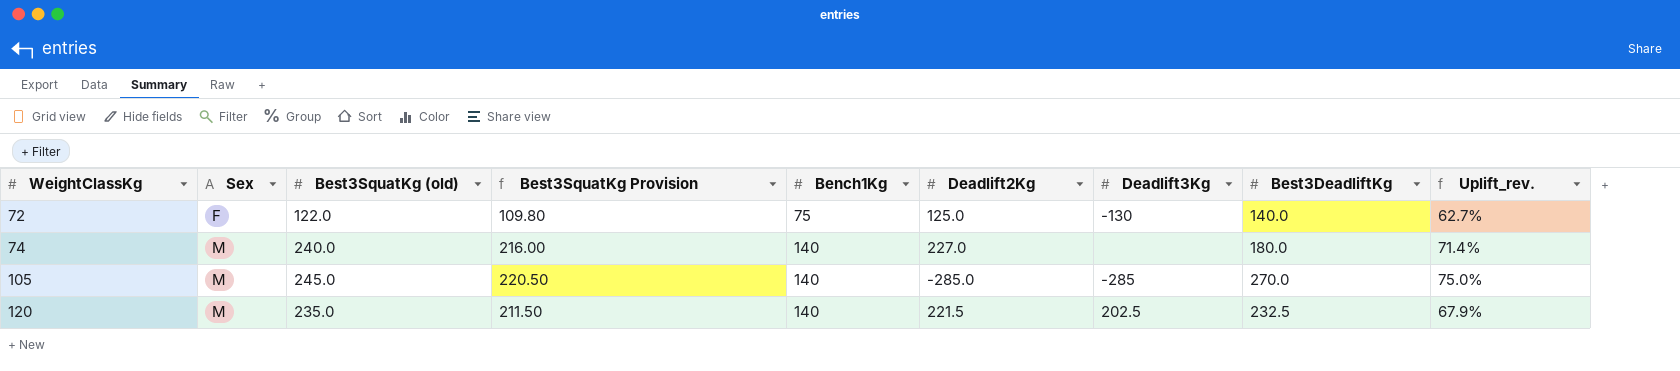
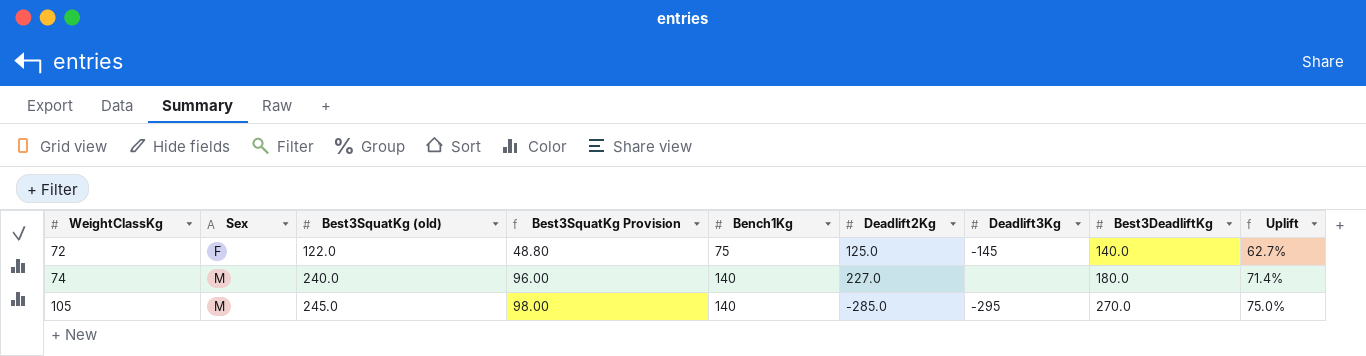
column Best3SquatKg Provision | formula: [Best3SquatKg (old)] * 0.9 -> [Best3SquatKg (old)] * 0.4
column name: Uplift_rev. -> Uplift
row 120: M | 235.0 | 211.50 | 140 | 221.5 | 202.5 | 232.5 | 67.9% -> none
72 | Deadlift3Kg: -130 -> -145
105 | Deadlift3Kg: -285 -> -295

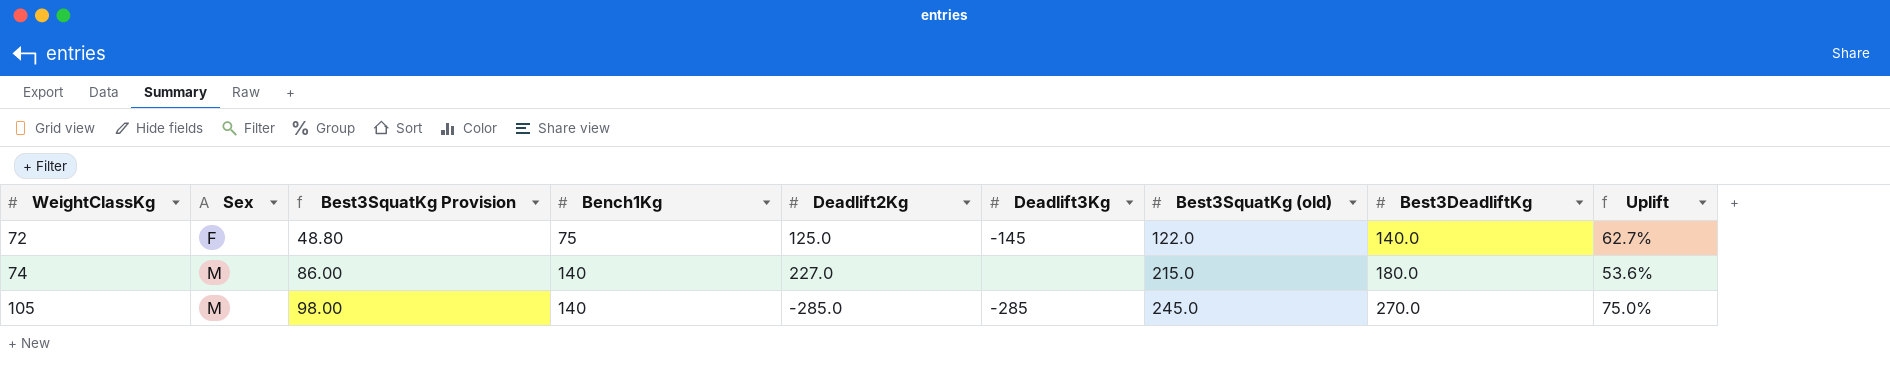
column Best3SquatKg (old) | position: 3 -> 7
74 | Best3SquatKg Provision: 96.00 -> 86.00
74 | Best3SquatKg (old): 240.0 -> 215.0
74 | Uplift: 71.4% -> 53.6%
105 | Deadlift3Kg: -295 -> -285

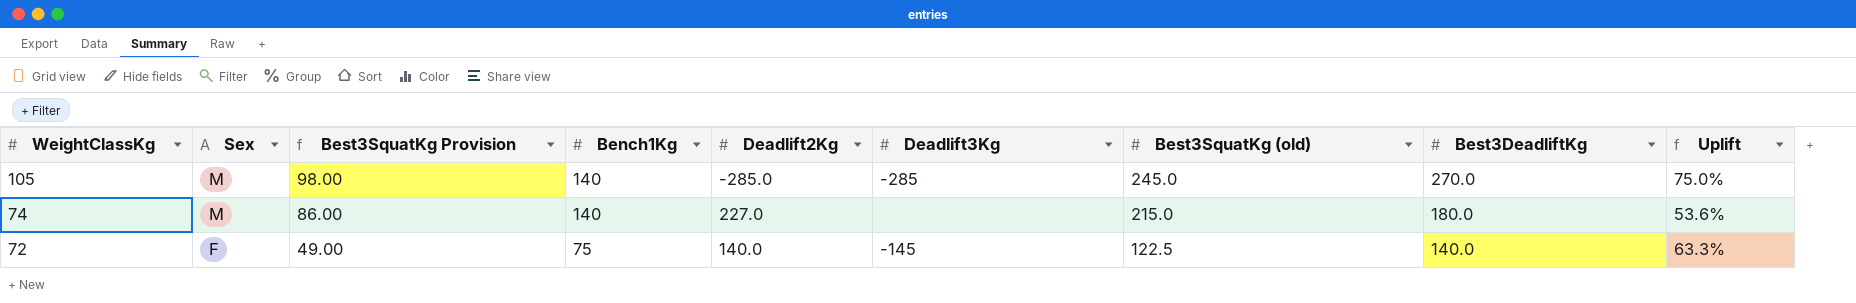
row order: WeightClassKg ascending -> WeightClassKg descending
72 | Best3SquatKg Provision: 48.80 -> 49.00
72 | Deadlift2Kg: 125.0 -> 140.0
72 | Best3SquatKg (old): 122.0 -> 122.5
72 | Uplift: 62.7% -> 63.3%

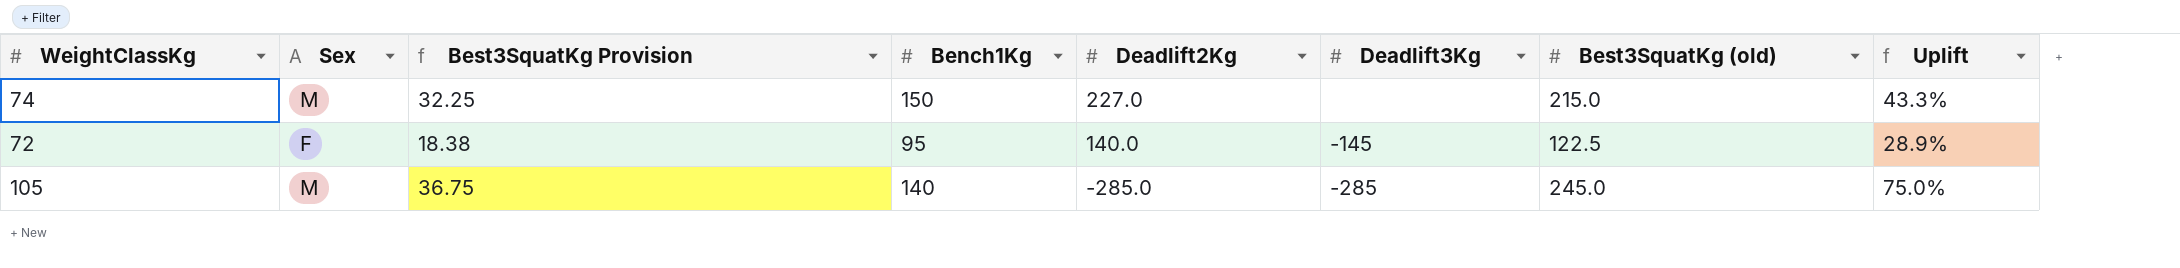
row order: WeightClassKg descending -> Deadlift2Kg descending
column Best3DeadliftKg | position: 8 -> none
column Best3SquatKg Provision | formula: [Best3SquatKg (old)] * 0.4 -> [Best3SquatKg (old)] * 0.15
74 | Bench1Kg: 140 -> 150
74 | Uplift: 53.6% -> 43.3%
72 | Bench1Kg: 75 -> 95
72 | Uplift: 63.3% -> 28.9%

